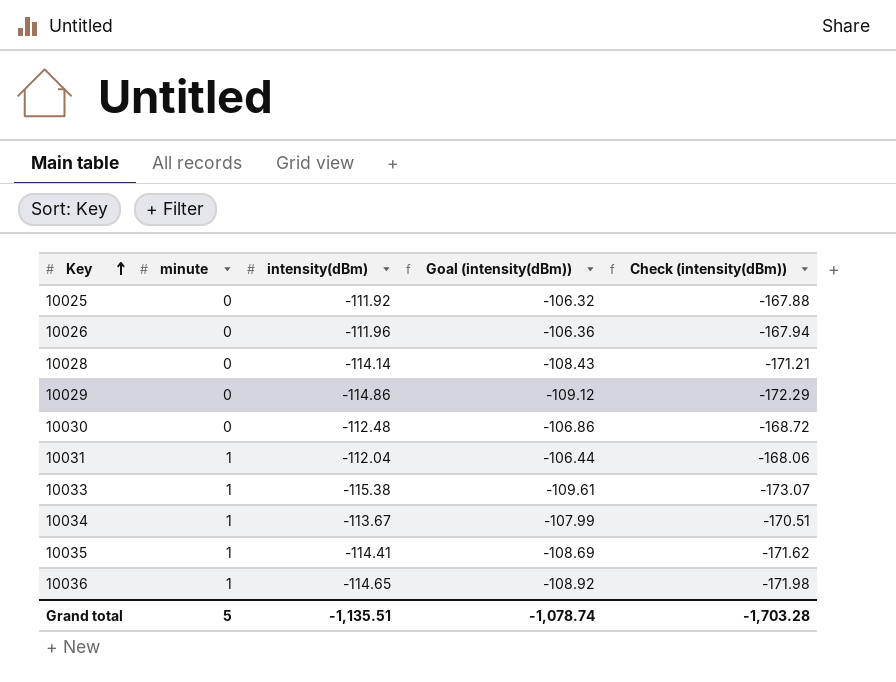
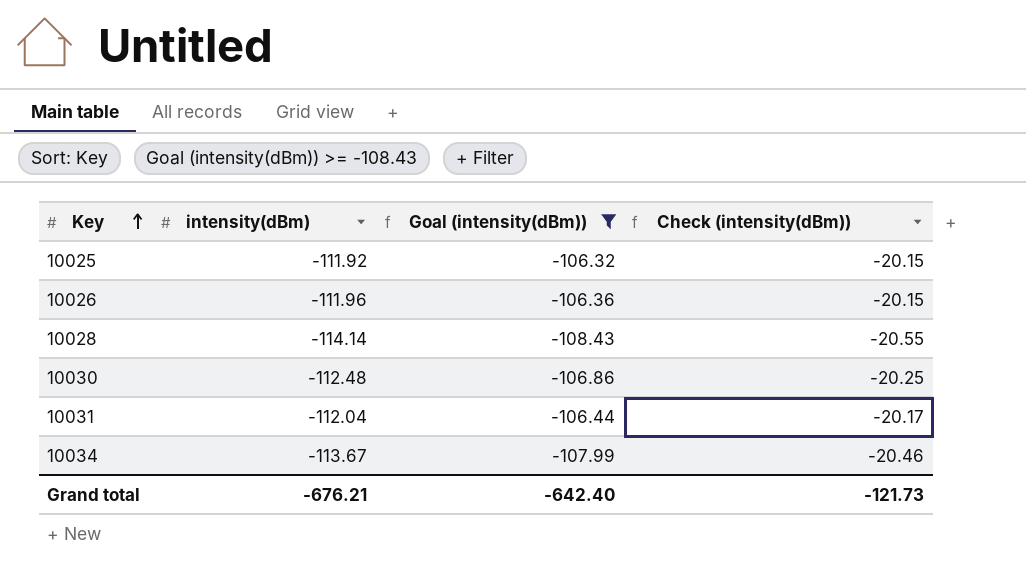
filter: none -> Goal (intensity(dBm)) >= -108.43
column minute | position: 2 -> none
column Check (intensity(dBm)) | formula: [intensity(dBm)] * 1.5 -> [intensity(dBm)] * 0.18
Grand total | intensity(dBm): -1,135.51 -> -676.21
Grand total | Goal (intensity(dBm)): -1,078.74 -> -642.40
Grand total | Check (intensity(dBm)): -1,703.28 -> -121.73

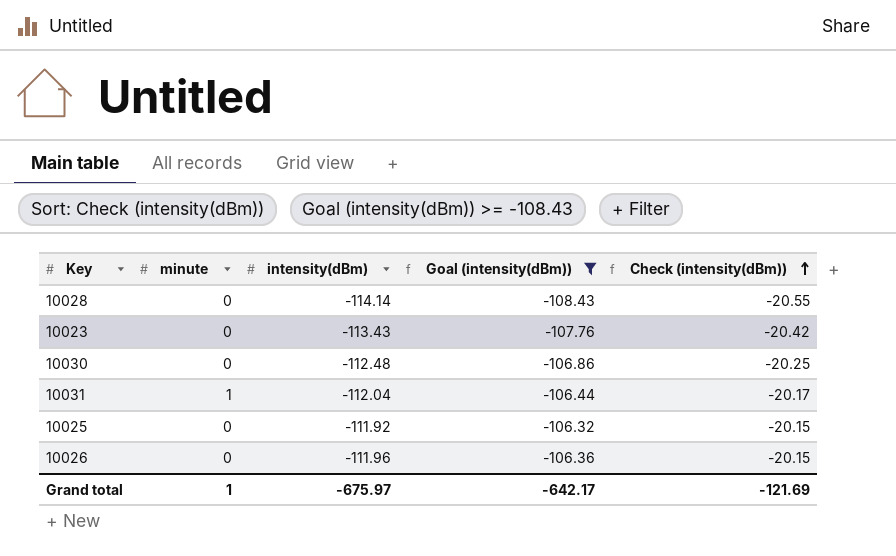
row order: Key ascending -> Check (intensity(dBm)) ascending
column minute | position: none -> 2
row 10034: -113.67 | -107.99 | -20.46 -> none
row 10023: none -> 0 | -113.43 | -107.76 | -20.42
Grand total | intensity(dBm): -676.21 -> -675.97
Grand total | Goal (intensity(dBm)): -642.40 -> -642.17
Grand total | Check (intensity(dBm)): -121.73 -> -121.69

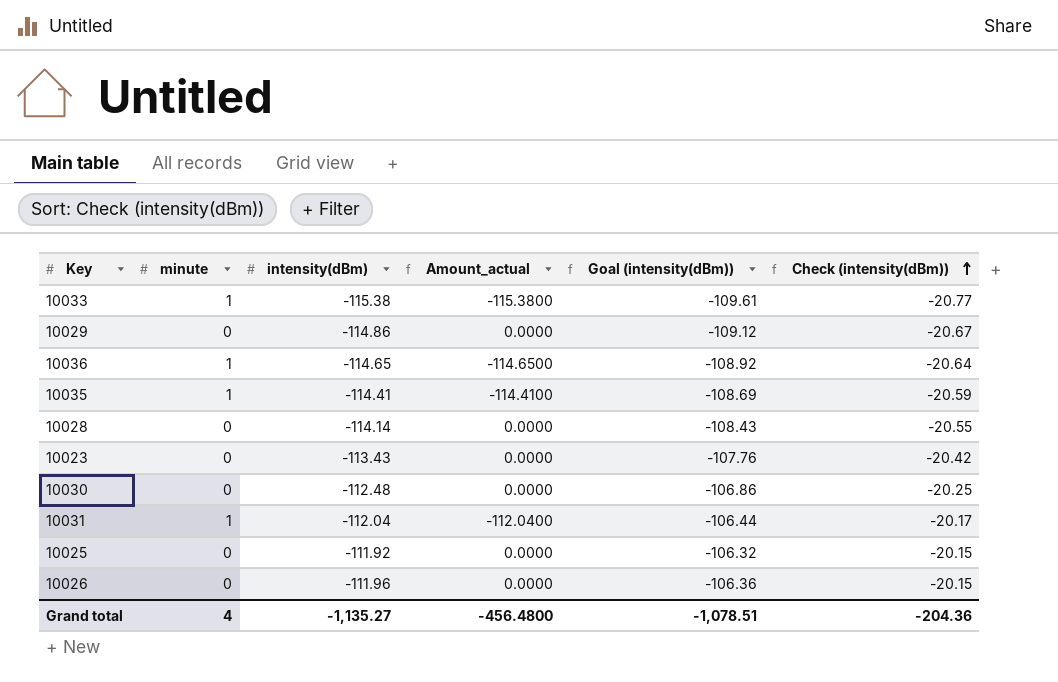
filter: Goal (intensity(dBm)) >= -108.43 -> none
column Amount_actual | formula: none -> [minute] * [intensity(dBm)]
Grand total | minute: 1 -> 4
Grand total | intensity(dBm): -675.97 -> -1,135.27
Grand total | Goal (intensity(dBm)): -642.17 -> -1,078.51
Grand total | Check (intensity(dBm)): -121.69 -> -204.36

